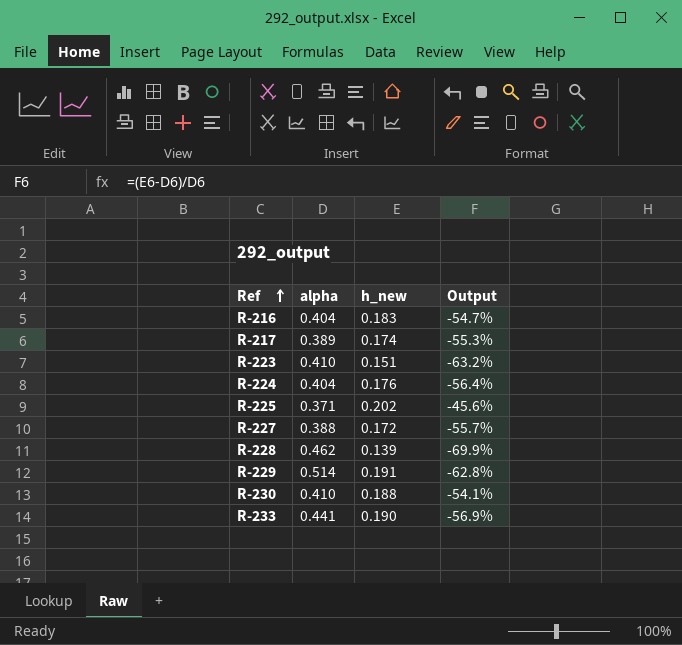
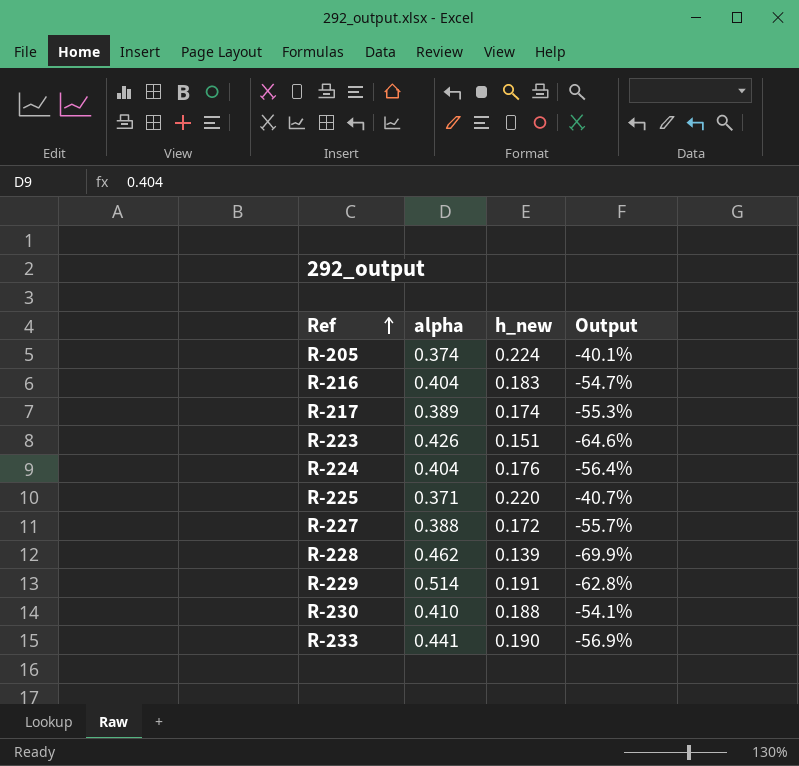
row R-205: none -> 0.374 | 0.224 | -40.1%
R-223 | alpha: 0.410 -> 0.426
R-223 | Output: -63.2% -> -64.6%
R-225 | h_new: 0.202 -> 0.220
R-225 | Output: -45.6% -> -40.7%

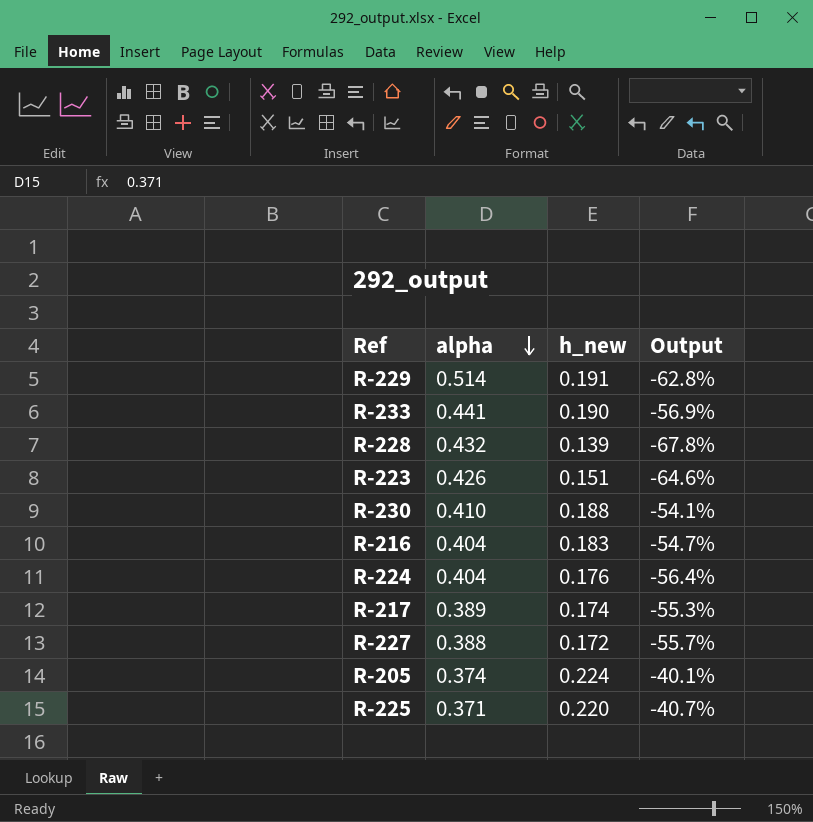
row order: Ref ascending -> alpha descending
R-228 | alpha: 0.462 -> 0.432
R-228 | Output: -69.9% -> -67.8%

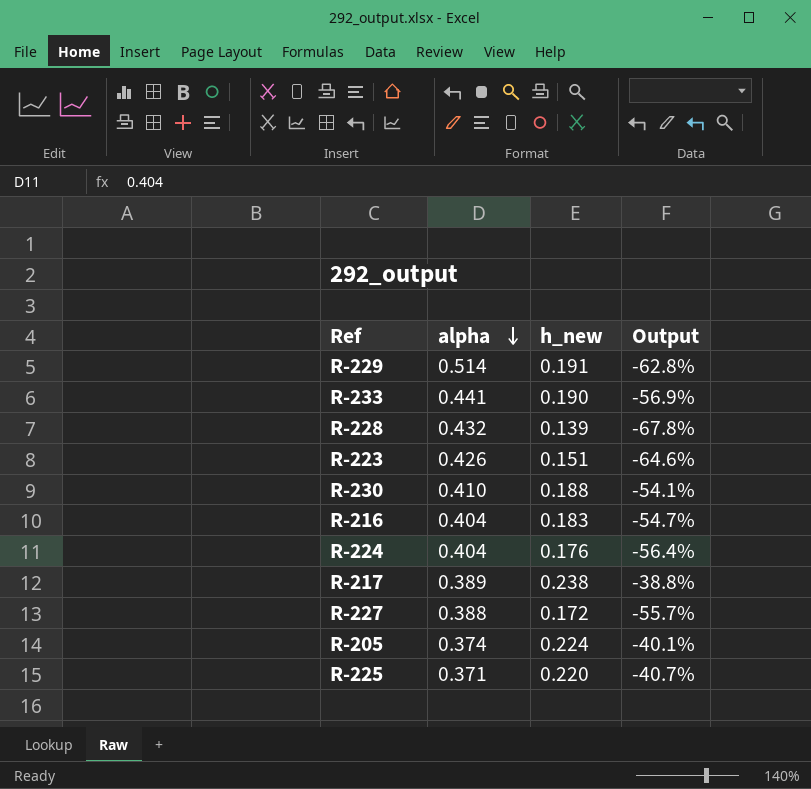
R-217 | h_new: 0.174 -> 0.238
R-217 | Output: -55.3% -> -38.8%

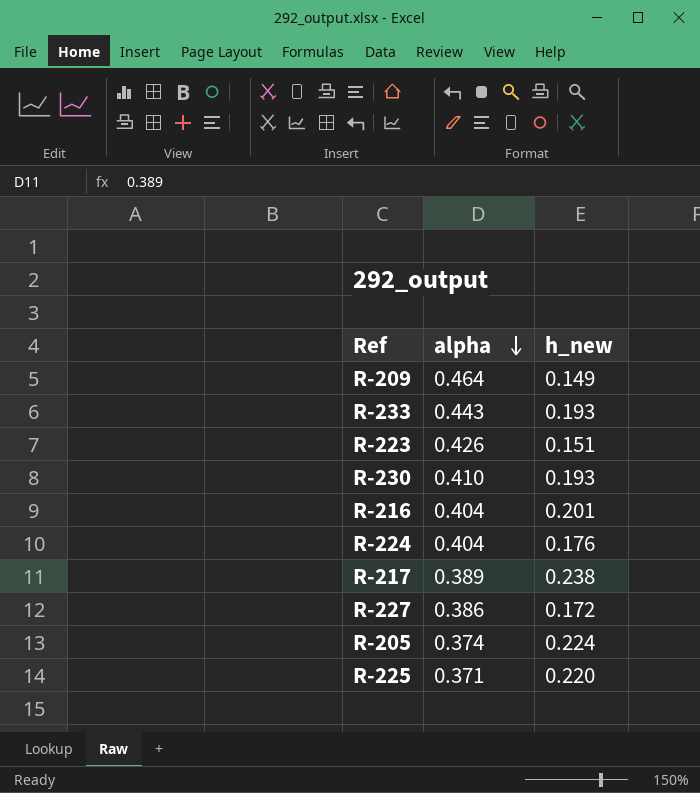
column Output | formula: ([h_new] - [alpha]) / [alpha] -> none
row R-229: 0.514 | 0.191 | -62.8% -> none
row R-228: 0.432 | 0.139 | -67.8% -> none
row R-209: none -> 0.464 | 0.149
R-233 | alpha: 0.441 -> 0.443
R-233 | h_new: 0.190 -> 0.193
R-230 | h_new: 0.188 -> 0.193
R-216 | h_new: 0.183 -> 0.201
R-227 | alpha: 0.388 -> 0.386

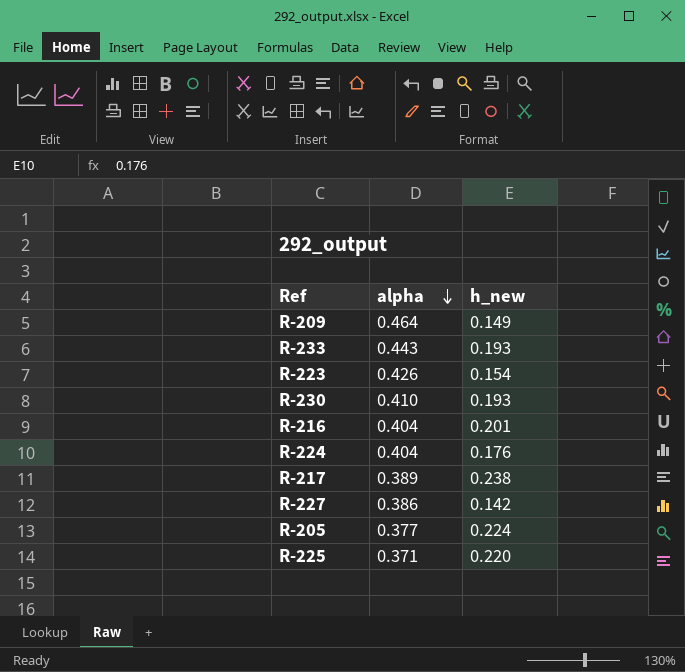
R-223 | h_new: 0.151 -> 0.154
R-227 | h_new: 0.172 -> 0.142
R-205 | alpha: 0.374 -> 0.377

